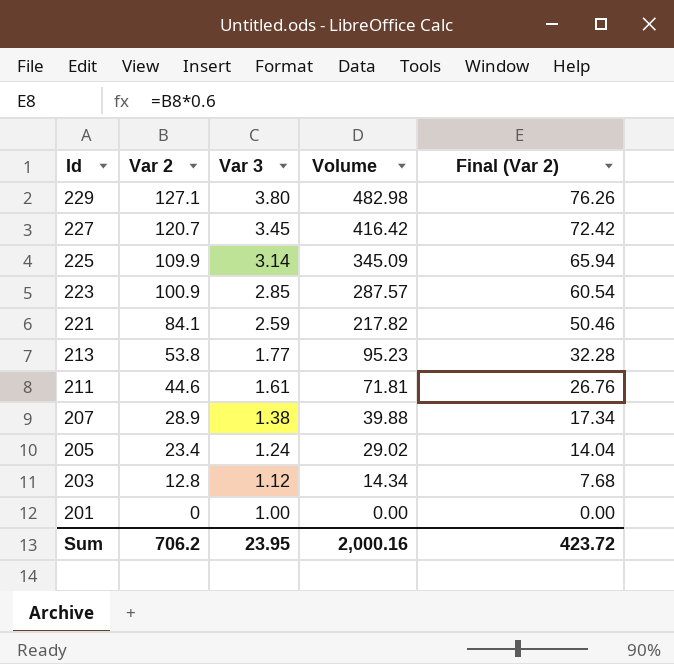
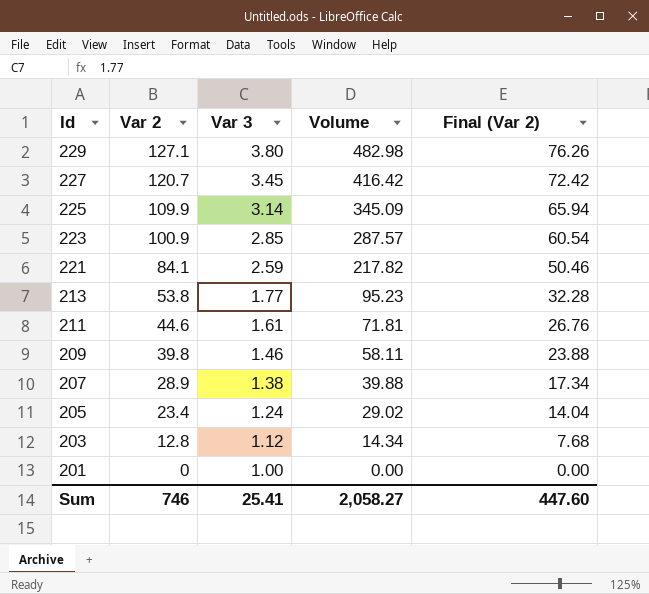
row 209: none -> 39.8 | 1.46 | 58.11 | 23.88
Sum | Var 2: 706.2 -> 746
Sum | Var 3: 23.95 -> 25.41
Sum | Volume: 2,000.16 -> 2,058.27
Sum | Final (Var 2): 423.72 -> 447.60

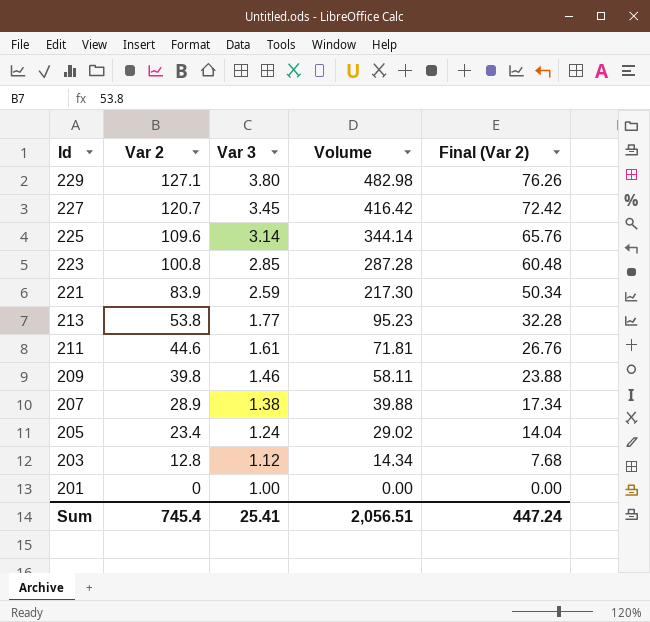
225 | Var 2: 109.9 -> 109.6
225 | Volume: 345.09 -> 344.14
225 | Final (Var 2): 65.94 -> 65.76
223 | Var 2: 100.9 -> 100.8
223 | Volume: 287.57 -> 287.28
223 | Final (Var 2): 60.54 -> 60.48
221 | Var 2: 84.1 -> 83.9
221 | Volume: 217.82 -> 217.30
221 | Final (Var 2): 50.46 -> 50.34
Sum | Var 2: 746 -> 745.4
Sum | Volume: 2,058.27 -> 2,056.51
Sum | Final (Var 2): 447.60 -> 447.24

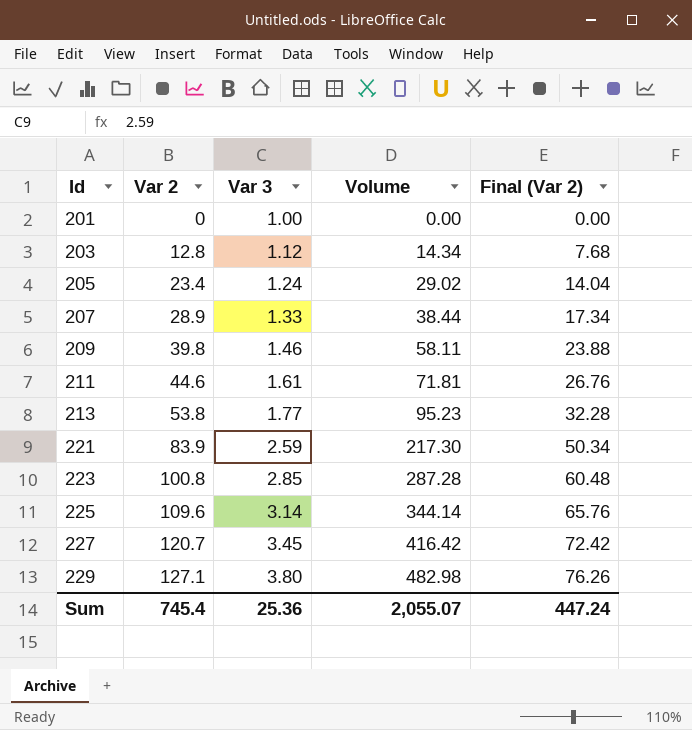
row order: Id descending -> Id ascending
207 | Var 3: 1.38 -> 1.33
207 | Volume: 39.88 -> 38.44
Sum | Var 3: 25.41 -> 25.36
Sum | Volume: 2,056.51 -> 2,055.07

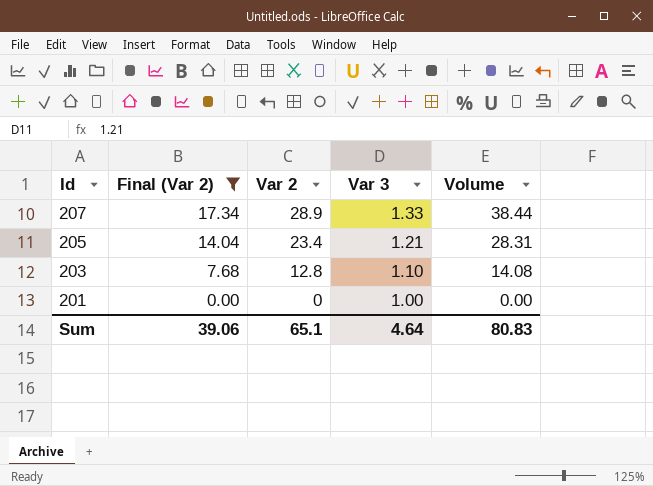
filter: none -> Final (Var 2) <= 17.34
row order: Id ascending -> Id descending
column Final (Var 2) | position: 5 -> 2
205 | Var 3: 1.24 -> 1.21
205 | Volume: 29.02 -> 28.31
203 | Var 3: 1.12 -> 1.10
203 | Volume: 14.34 -> 14.08
Sum | Final (Var 2): 447.24 -> 39.06
Sum | Var 2: 745.4 -> 65.1
Sum | Var 3: 25.36 -> 4.64
Sum | Volume: 2,055.07 -> 80.83

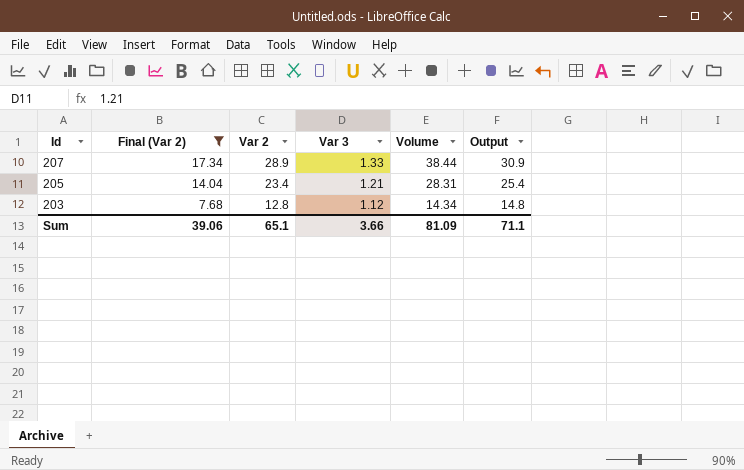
column Output | formula: none -> [Var 2] + 2
row 201: 0.00 | 0 | 1.00 | 0.00 -> none
203 | Var 3: 1.10 -> 1.12
203 | Volume: 14.08 -> 14.34
Sum | Var 3: 4.64 -> 3.66
Sum | Volume: 80.83 -> 81.09

